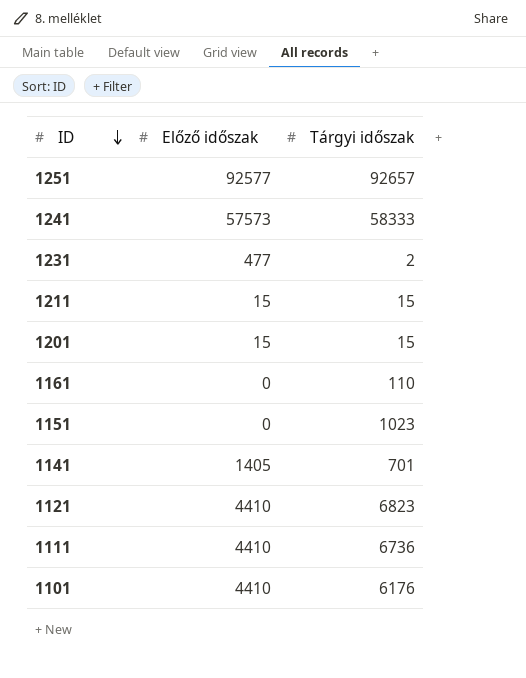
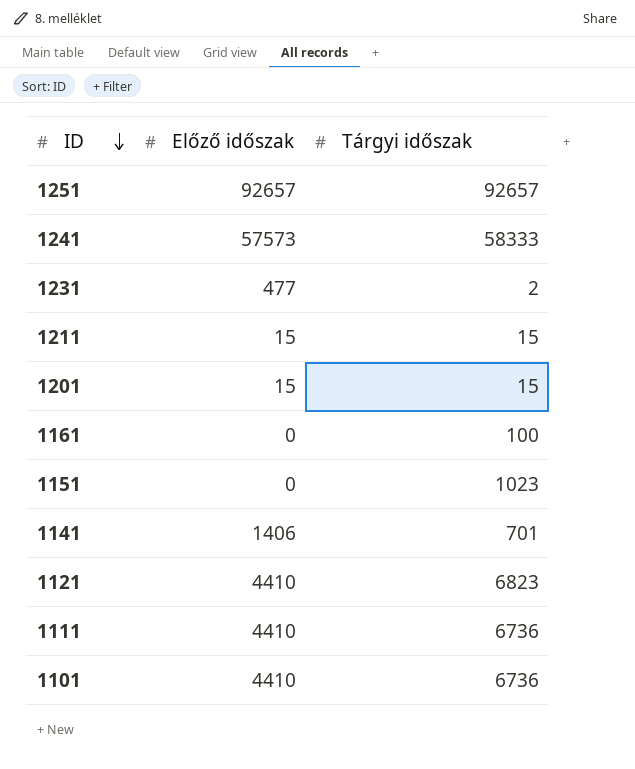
1251 | Előző időszak: 92577 -> 92657
1161 | Tárgyi időszak: 110 -> 100
1141 | Előző időszak: 1405 -> 1406
1101 | Tárgyi időszak: 6176 -> 6736

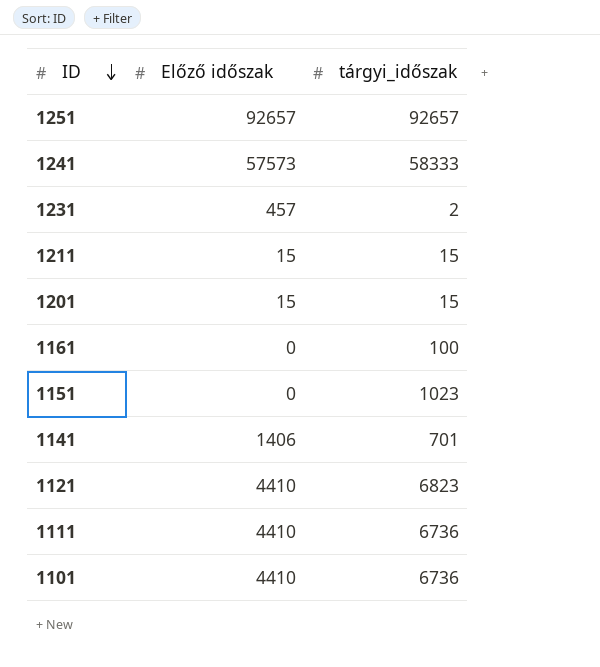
column name: Tárgyi időszak -> tárgyi_időszak
1231 | Előző időszak: 477 -> 457

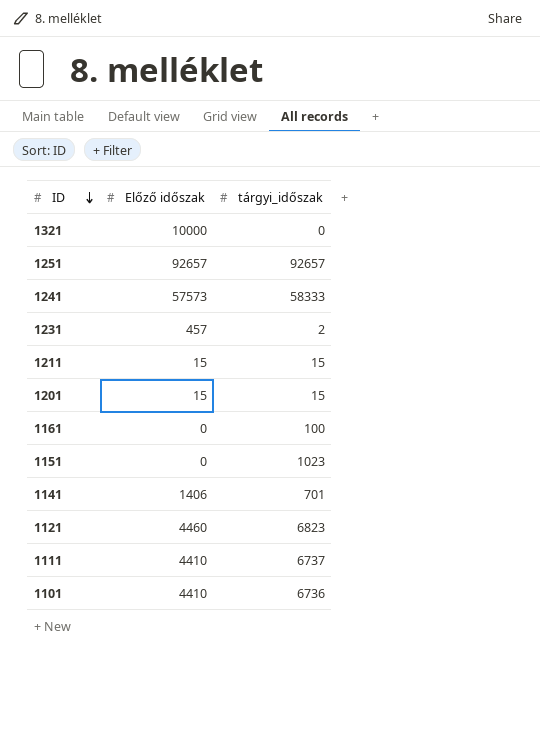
row 1321: none -> 10000 | 0
1121 | Előző időszak: 4410 -> 4460
1111 | tárgyi_időszak: 6736 -> 6737

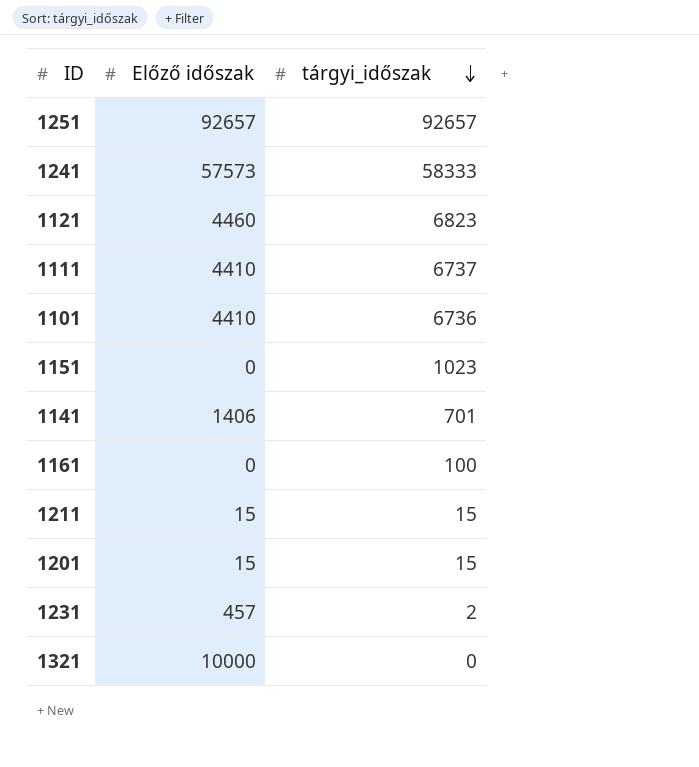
row order: ID descending -> tárgyi_időszak descending

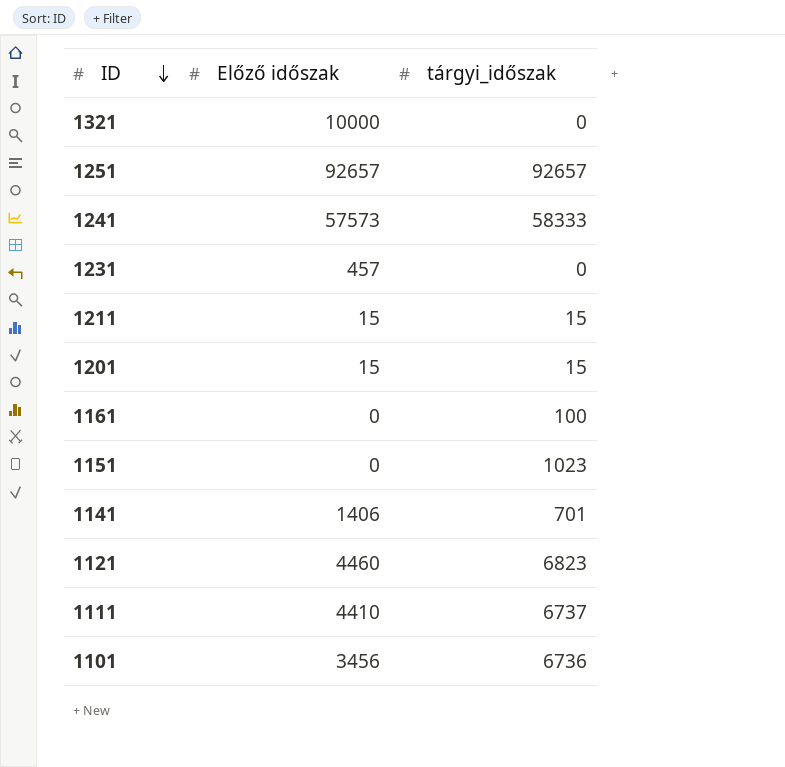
row order: tárgyi_időszak descending -> ID descending
1231 | tárgyi_időszak: 2 -> 0
1101 | Előző időszak: 4410 -> 3456

